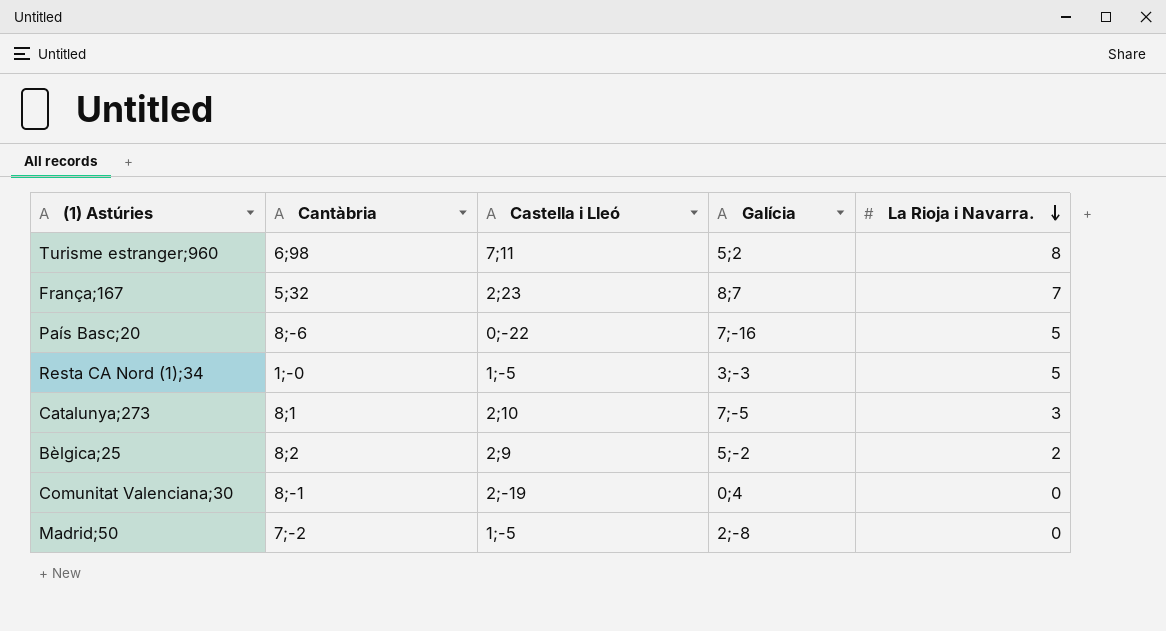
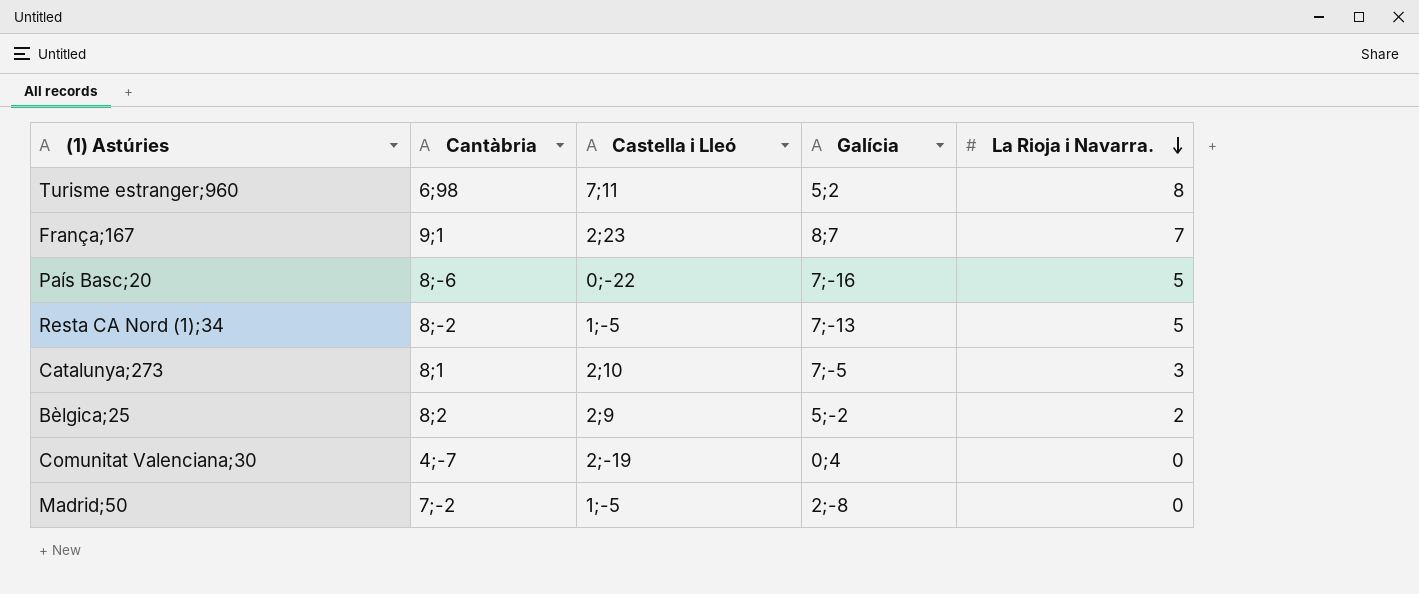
França;167 | Cantàbria: 5;32 -> 9;1
Resta CA Nord (1);34 | Cantàbria: 1;-0 -> 8;-2
Resta CA Nord (1);34 | Galícia: 3;-3 -> 7;-13
Comunitat Valenciana;30 | Cantàbria: 8;-1 -> 4;-7

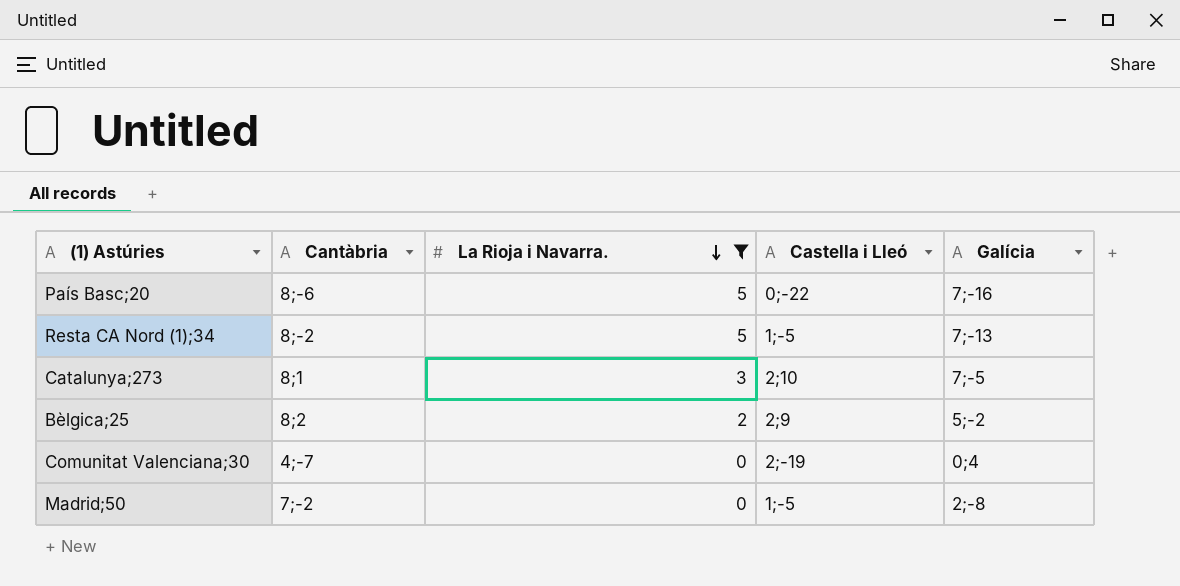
filter: none -> La Rioja i Navarra. <= 5
column La Rioja i Navarra. | position: 5 -> 3

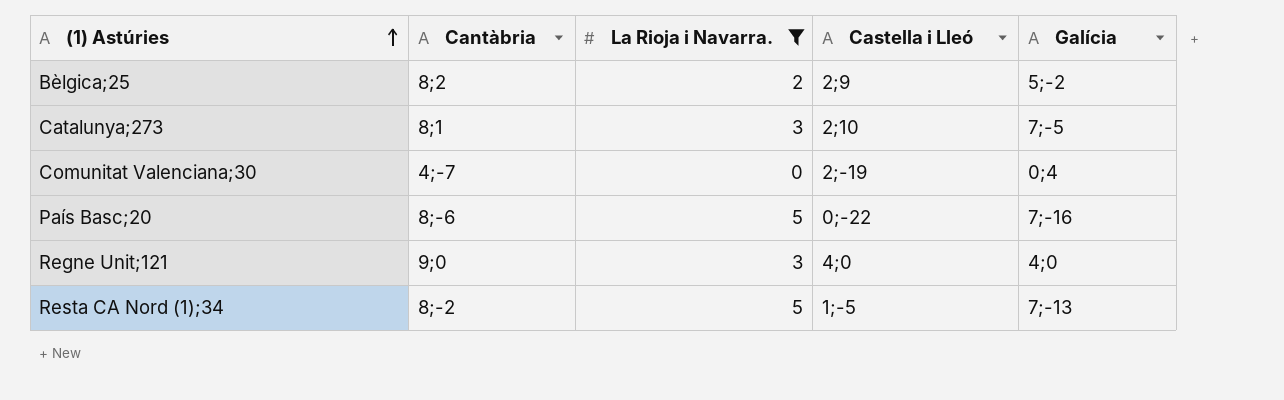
row order: La Rioja i Navarra. descending -> (1) Astúries ascending
row Madrid;50: 7;-2 | 0 | 1;-5 | 2;-8 -> none
row Regne Unit;121: none -> 9;0 | 3 | 4;0 | 4;0

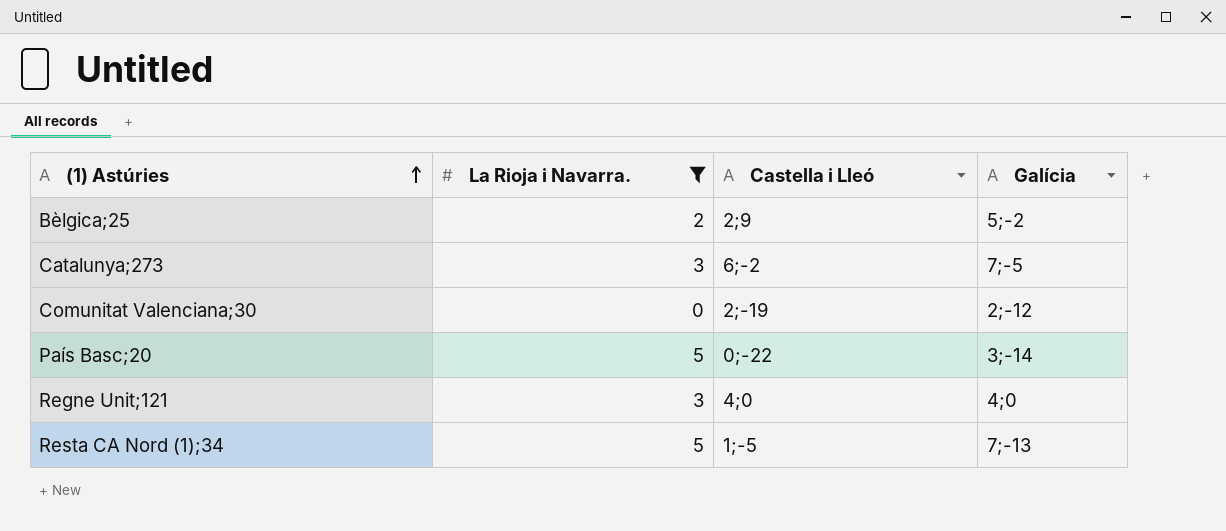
column Cantàbria | position: 2 -> none
Catalunya;273 | Castella i Lleó: 2;10 -> 6;-2
Comunitat Valenciana;30 | Galícia: 0;4 -> 2;-12
País Basc;20 | Galícia: 7;-16 -> 3;-14

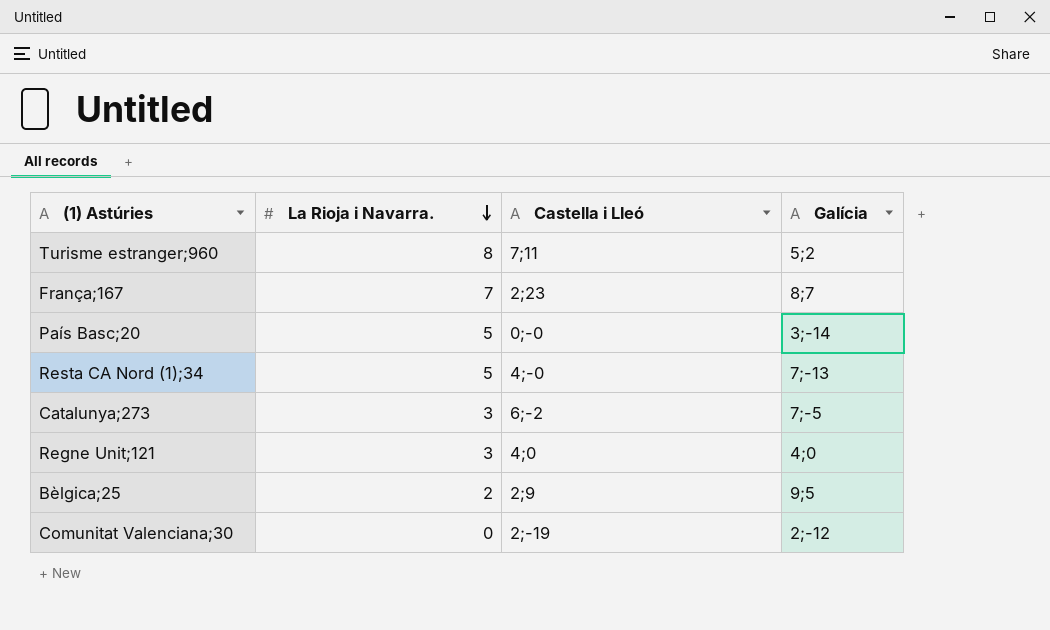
filter: La Rioja i Navarra. <= 5 -> none
row order: (1) Astúries ascending -> La Rioja i Navarra. descending
País Basc;20 | Castella i Lleó: 0;-22 -> 0;-0
Resta CA Nord (1);34 | Castella i Lleó: 1;-5 -> 4;-0
Bèlgica;25 | Galícia: 5;-2 -> 9;5

